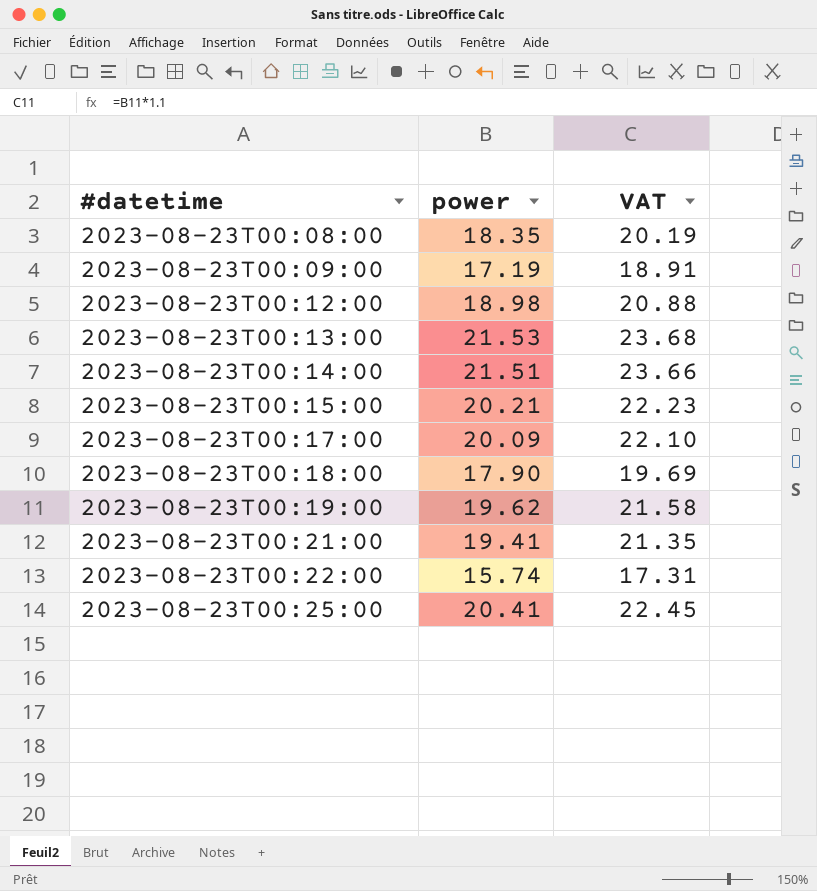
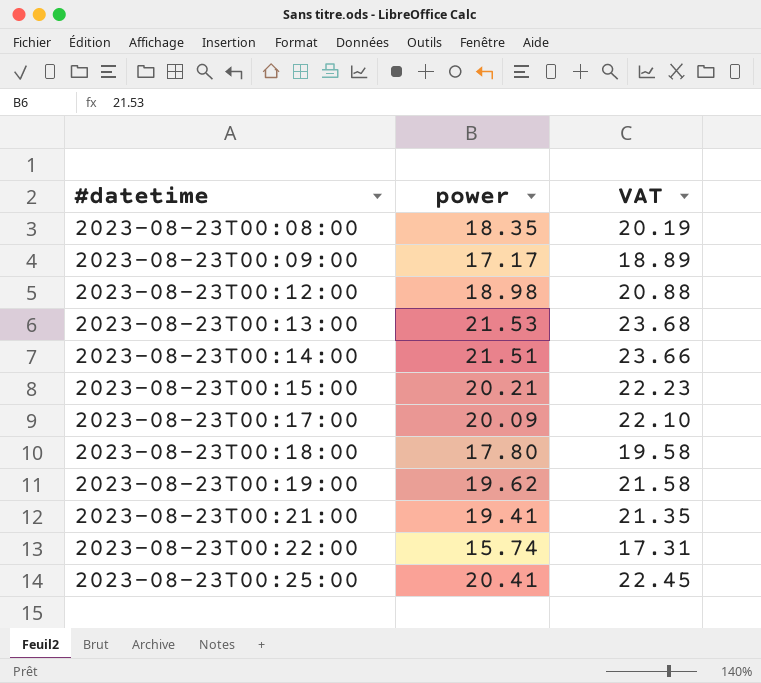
2023-08-23T00:09:00 | power: 17.19 -> 17.17
2023-08-23T00:09:00 | VAT: 18.91 -> 18.89
2023-08-23T00:18:00 | power: 17.90 -> 17.80
2023-08-23T00:18:00 | VAT: 19.69 -> 19.58

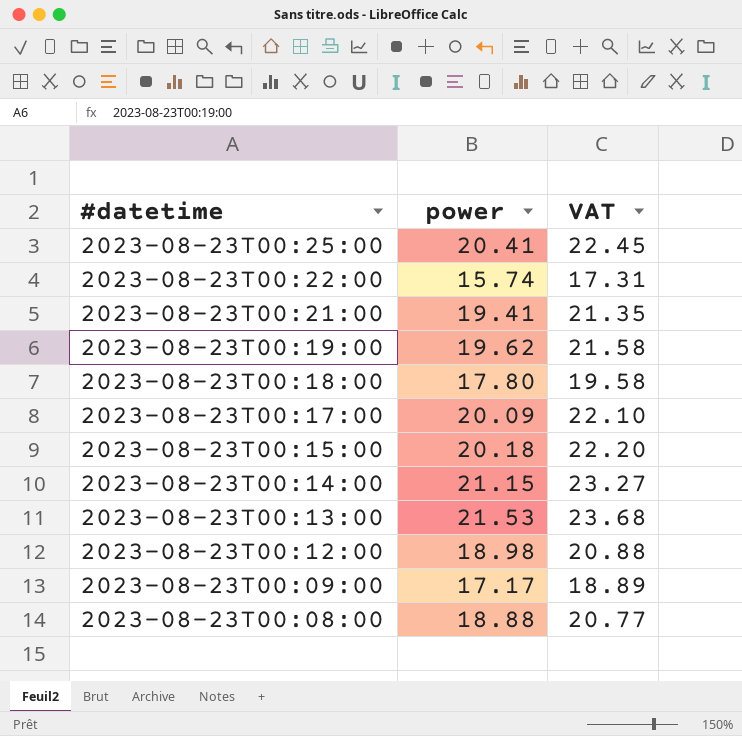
row order: #datetime ascending -> #datetime descending
2023-08-23T00:15:00 | power: 20.21 -> 20.18
2023-08-23T00:15:00 | VAT: 22.23 -> 22.20
2023-08-23T00:14:00 | power: 21.51 -> 21.15
2023-08-23T00:14:00 | VAT: 23.66 -> 23.27
2023-08-23T00:08:00 | power: 18.35 -> 18.88
2023-08-23T00:08:00 | VAT: 20.19 -> 20.77

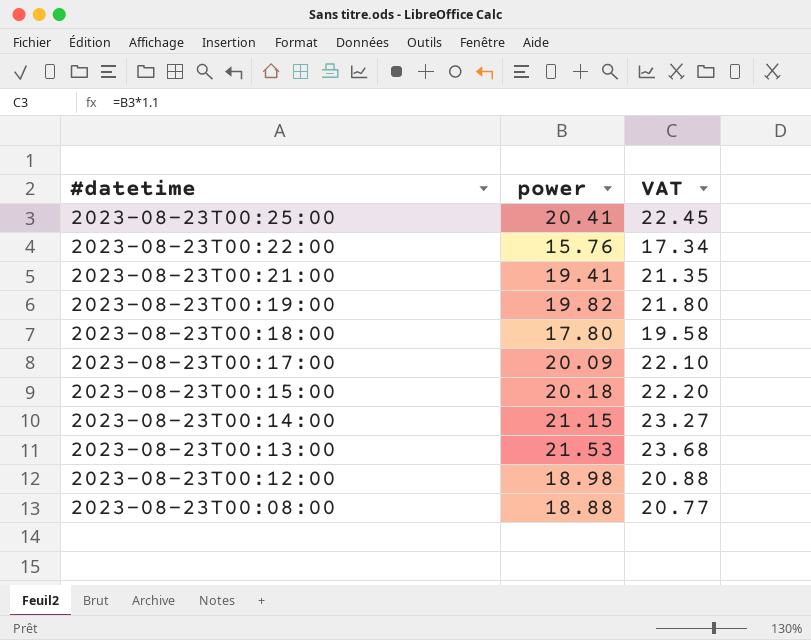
row 2023-08-23T00:09:00: 17.17 | 18.89 -> none
2023-08-23T00:22:00 | power: 15.74 -> 15.76
2023-08-23T00:22:00 | VAT: 17.31 -> 17.34
2023-08-23T00:19:00 | power: 19.62 -> 19.82
2023-08-23T00:19:00 | VAT: 21.58 -> 21.80

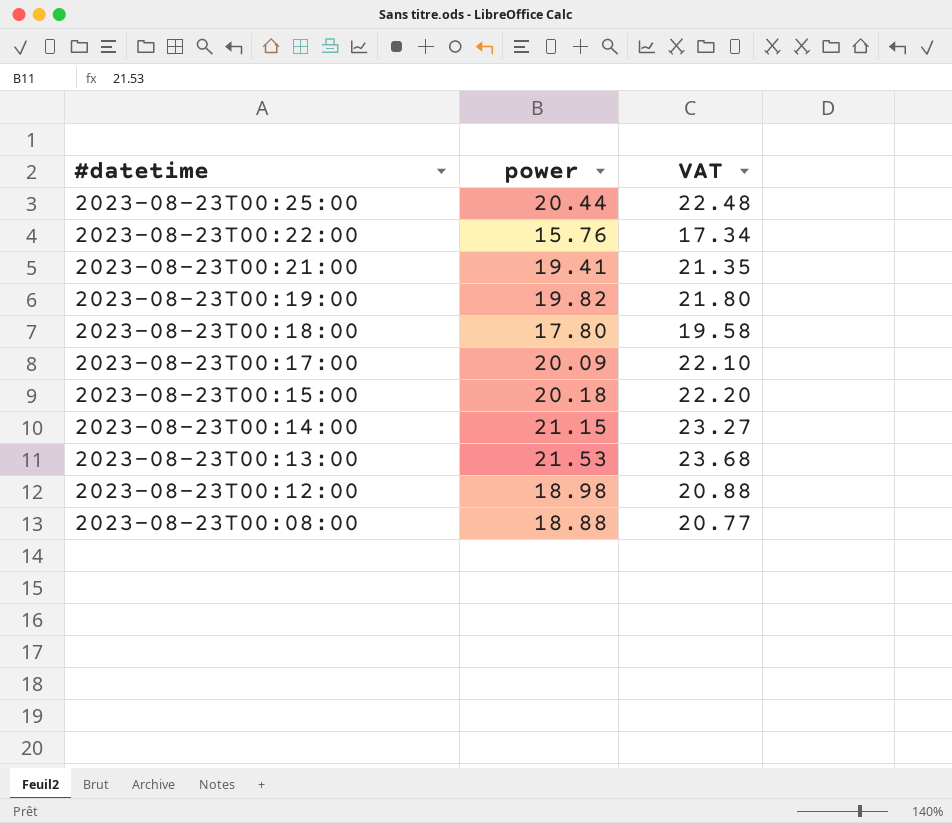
2023-08-23T00:25:00 | power: 20.41 -> 20.44
2023-08-23T00:25:00 | VAT: 22.45 -> 22.48

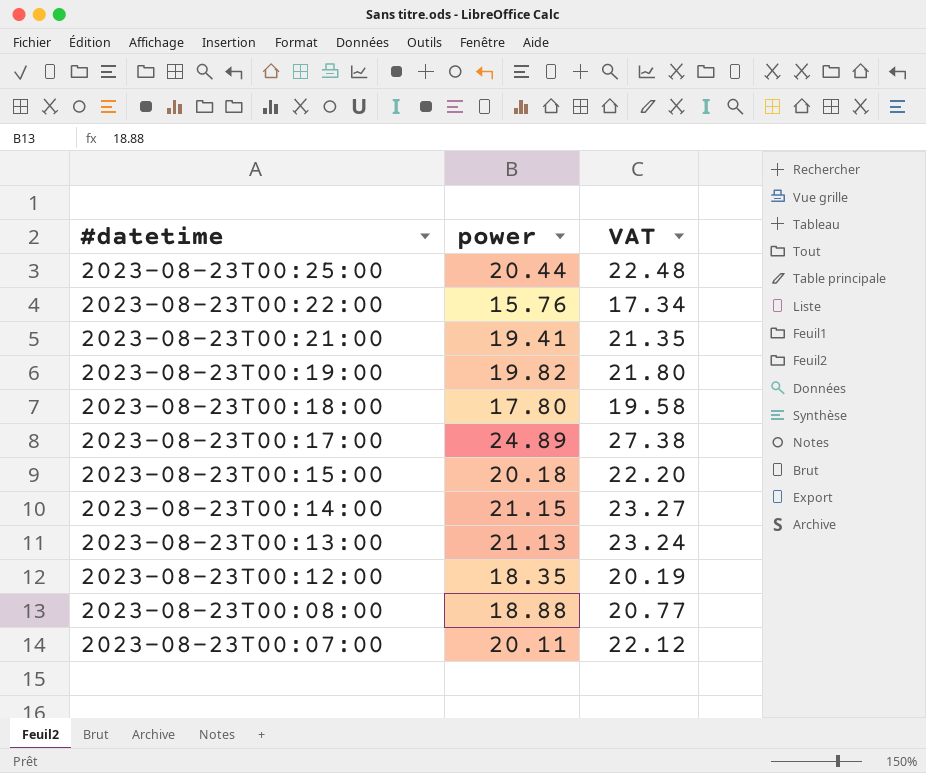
2023-08-23T00:17:00 | power: 20.09 -> 24.89
2023-08-23T00:17:00 | VAT: 22.10 -> 27.38
2023-08-23T00:13:00 | power: 21.53 -> 21.13
2023-08-23T00:13:00 | VAT: 23.68 -> 23.24
2023-08-23T00:12:00 | power: 18.98 -> 18.35
2023-08-23T00:12:00 | VAT: 20.88 -> 20.19
row 2023-08-23T00:07:00: none -> 20.11 | 22.12

